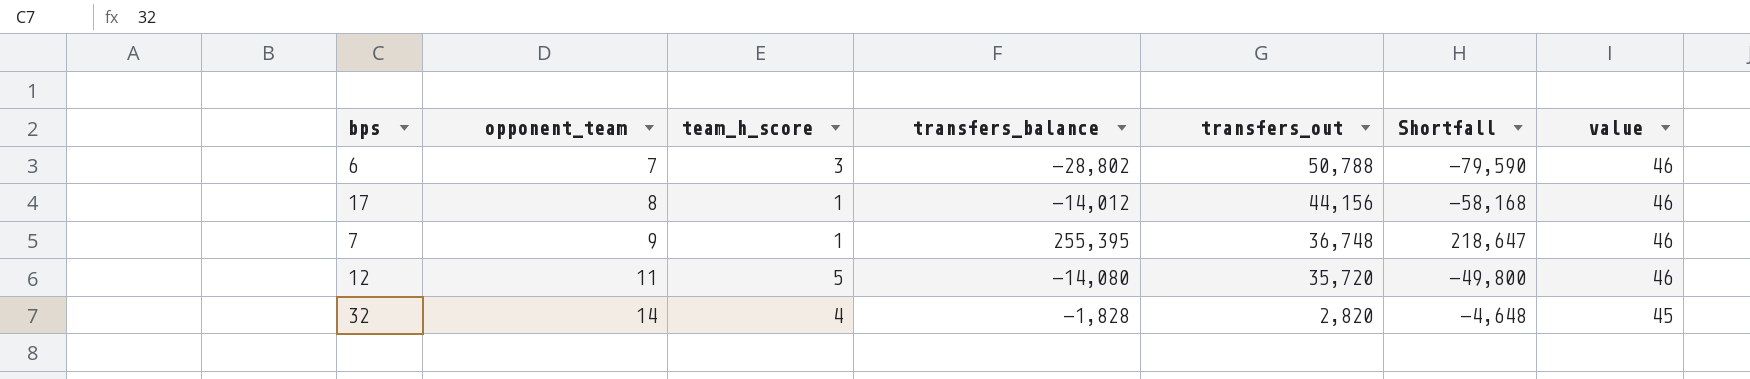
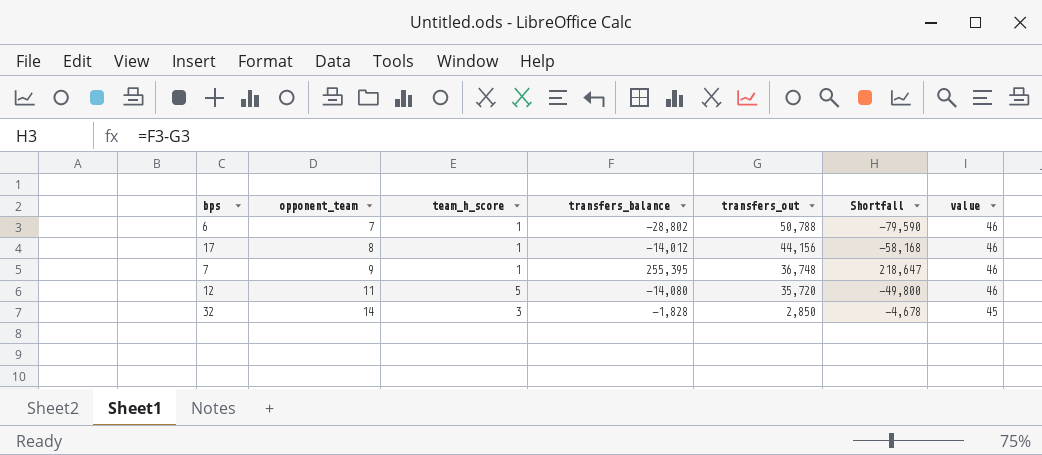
6 | team_h_score: 3 -> 1
32 | team_h_score: 4 -> 3
32 | transfers_out: 2,820 -> 2,850
32 | Shortfall: -4,648 -> -4,678

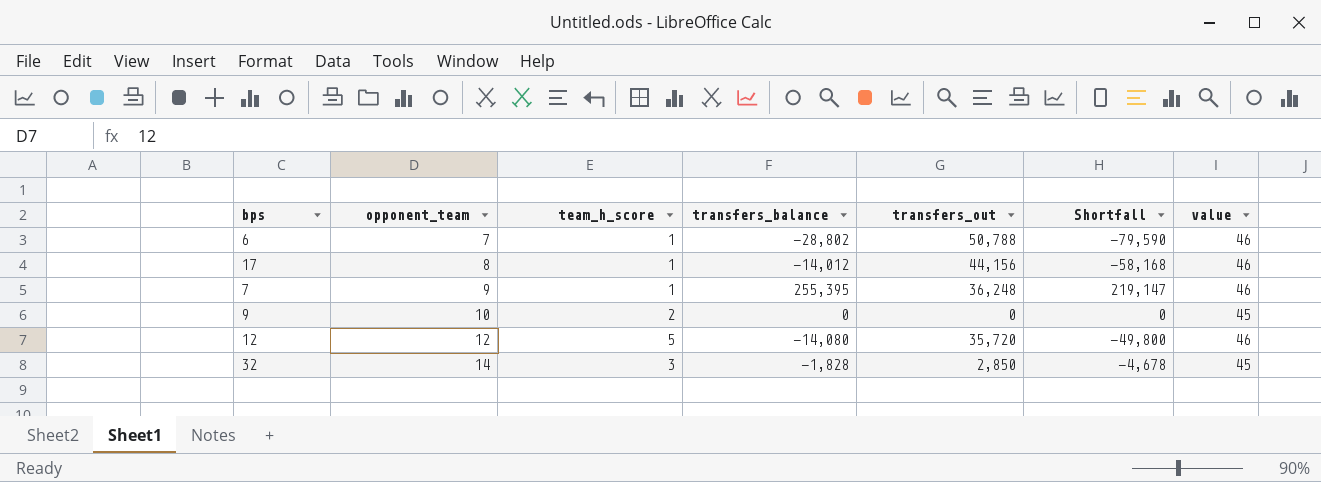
7 | transfers_out: 36,748 -> 36,248
7 | Shortfall: 218,647 -> 219,147
row 9: none -> 10 | 2 | 0 | 0 | 0 | 45
12 | opponent_team: 11 -> 12

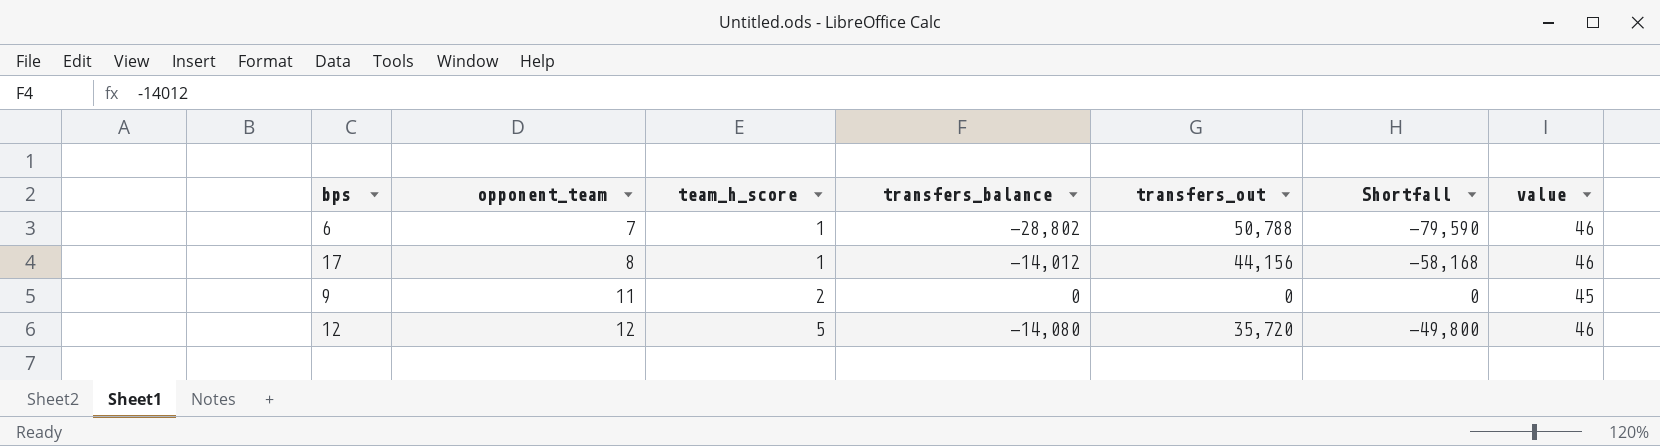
row 7: 9 | 1 | 255,395 | 36,248 | 219,147 | 46 -> none
row 32: 14 | 3 | -1,828 | 2,850 | -4,678 | 45 -> none
9 | opponent_team: 10 -> 11

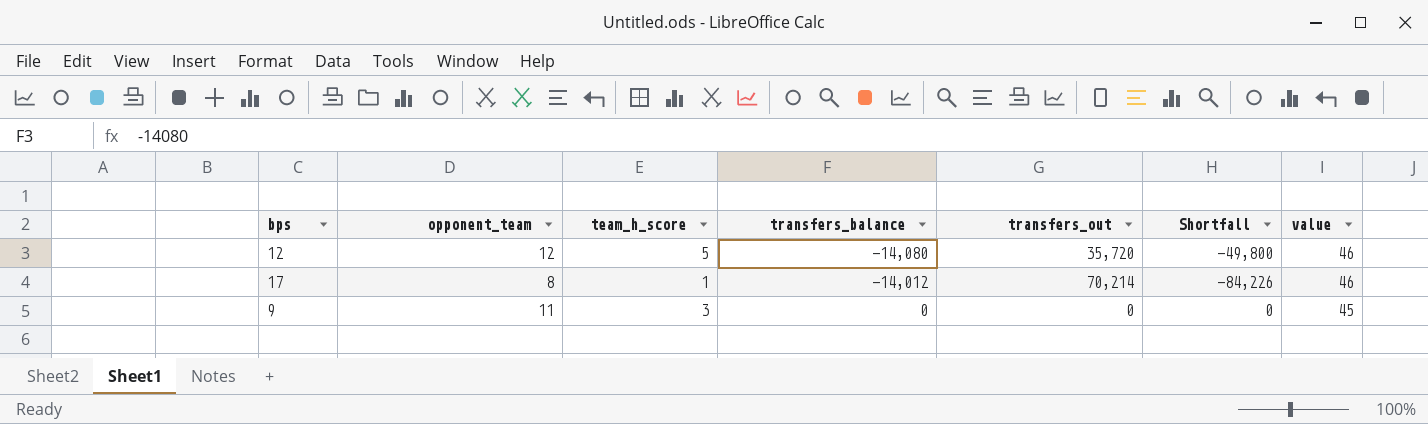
row order: opponent_team ascending -> transfers_balance ascending
row 6: 7 | 1 | -28,802 | 50,788 | -79,590 | 46 -> none
17 | transfers_out: 44,156 -> 70,214
17 | Shortfall: -58,168 -> -84,226
9 | team_h_score: 2 -> 3

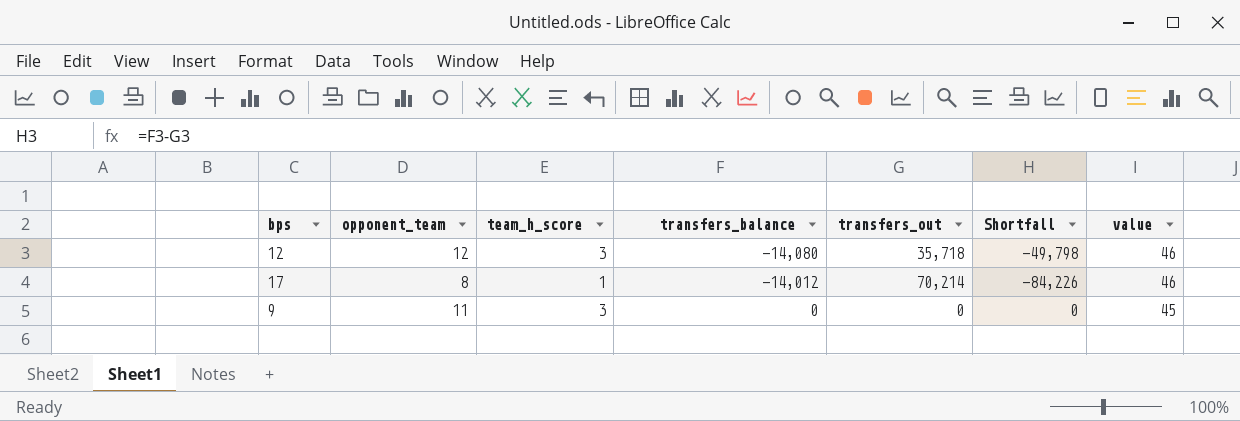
12 | team_h_score: 5 -> 3
12 | transfers_out: 35,720 -> 35,718
12 | Shortfall: -49,800 -> -49,798

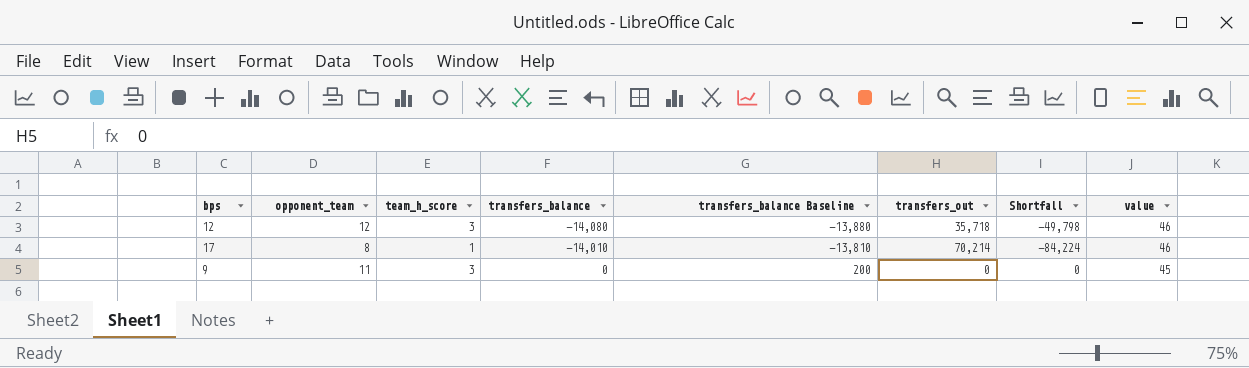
column transfers_balance Baseline | formula: none -> [transfers_balance] + 200
17 | transfers_balance: -14,012 -> -14,010
17 | Shortfall: -84,226 -> -84,224

